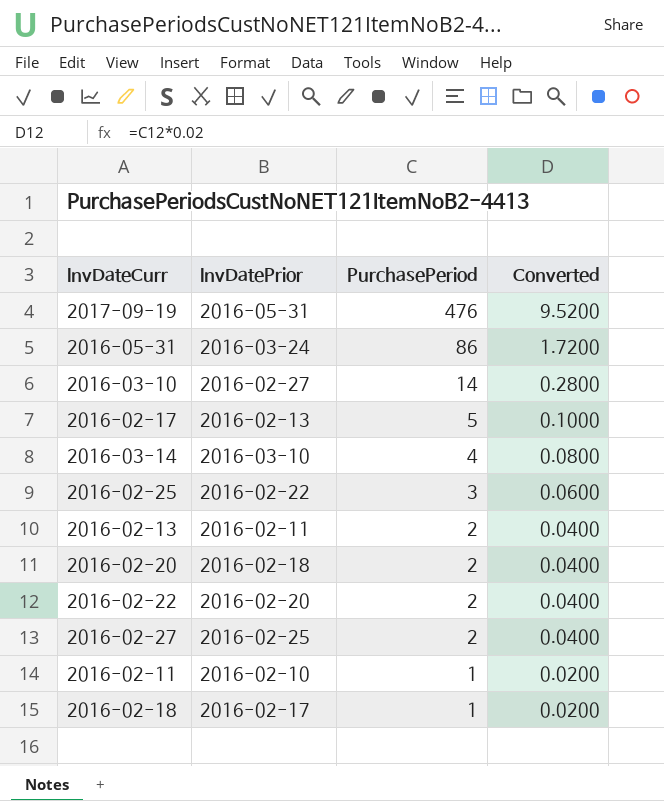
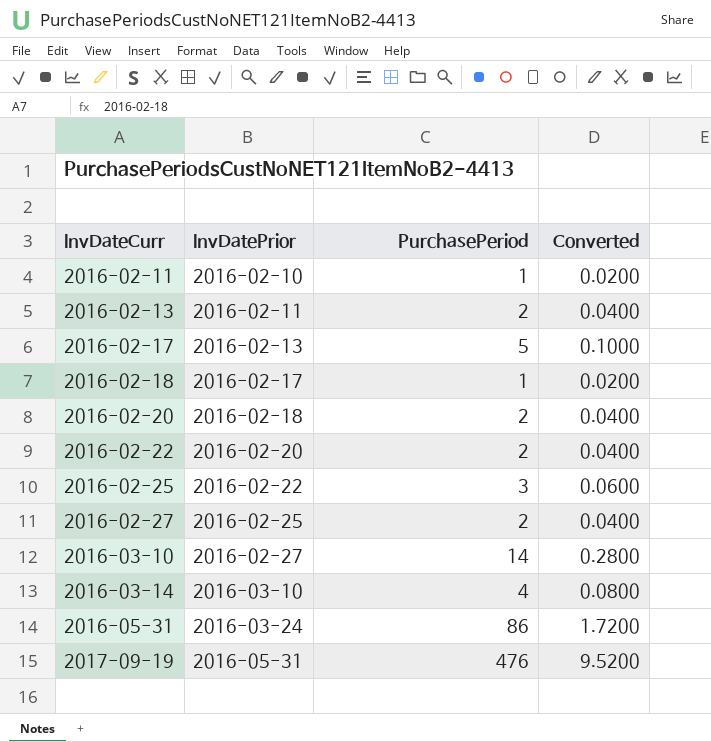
row order: PurchasePeriod descending -> InvDateCurr ascending

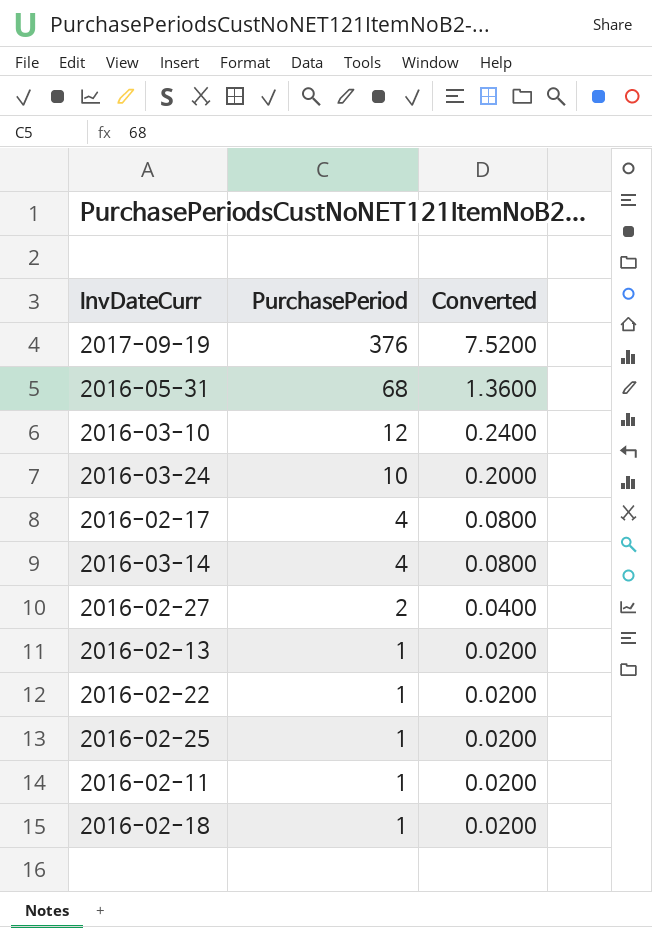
row order: InvDateCurr ascending -> PurchasePeriod descending
column InvDatePrior | position: 2 -> none
row 2016-02-20: 2016-02-18 | 2 | 0.0400 -> none
2017-09-19 | PurchasePeriod: 476 -> 376
2017-09-19 | Converted: 9.5200 -> 7.5200
2016-05-31 | PurchasePeriod: 86 -> 68
2016-05-31 | Converted: 1.7200 -> 1.3600
2016-03-10 | PurchasePeriod: 14 -> 12
2016-03-10 | Converted: 0.2800 -> 0.2400
row 2016-03-24: none -> 10 | 0.2000
2016-02-17 | PurchasePeriod: 5 -> 4
2016-02-17 | Converted: 0.1000 -> 0.0800
2016-02-13 | PurchasePeriod: 2 -> 1
2016-02-13 | Converted: 0.0400 -> 0.0200
2016-02-22 | PurchasePeriod: 2 -> 1
2016-02-22 | Converted: 0.0400 -> 0.0200
2016-02-25 | PurchasePeriod: 3 -> 1
2016-02-25 | Converted: 0.0600 -> 0.0200

